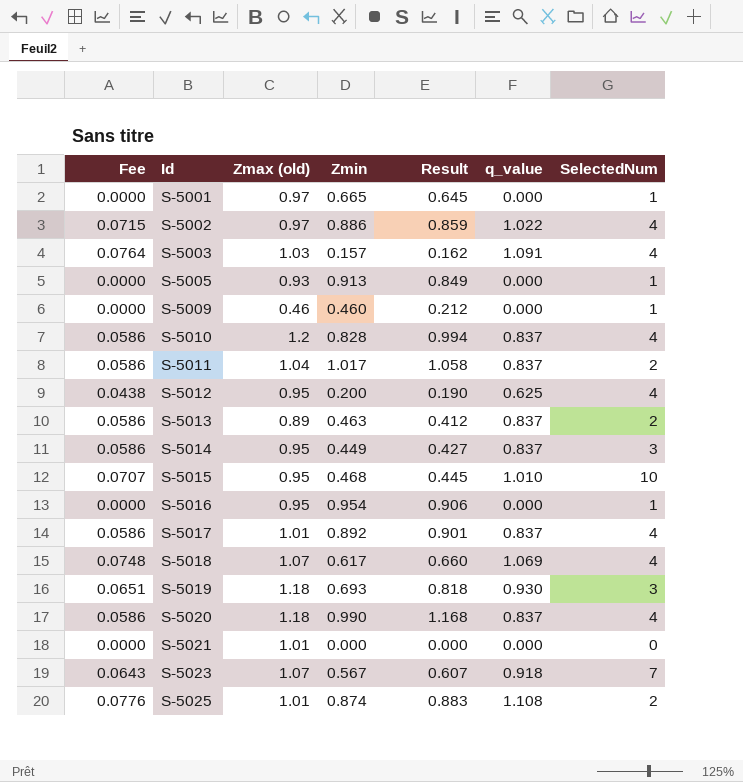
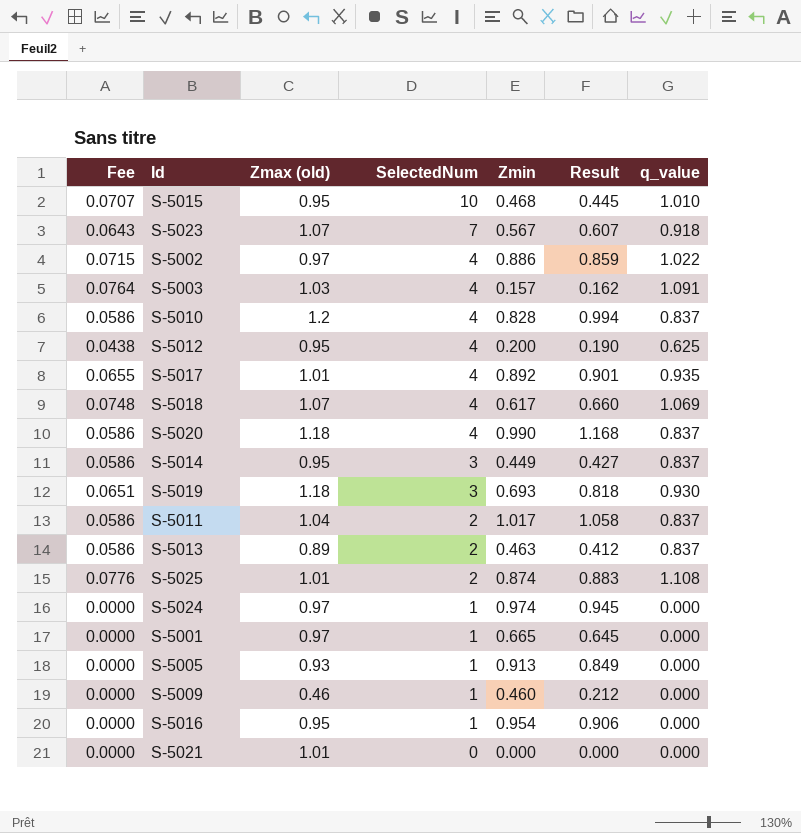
row order: Id ascending -> SelectedNum descending
column SelectedNum | position: 7 -> 4
S-5017 | Fee: 0.0586 -> 0.0655
S-5017 | q_value: 0.837 -> 0.935
row S-5024: none -> 0.0000 | 0.97 | 1 | 0.974 | 0.945 | 0.000

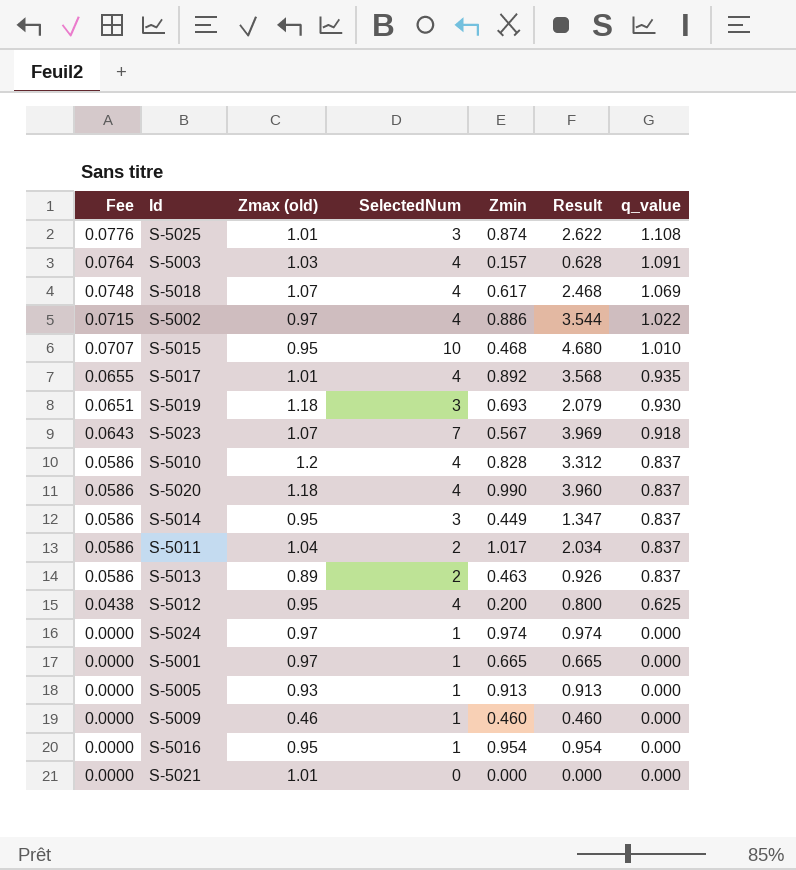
row order: SelectedNum descending -> Fee descending
column Result | formula: [Zmax (old)] * [Zmin] -> [SelectedNum] * [Zmin]
S-5025 | SelectedNum: 2 -> 3

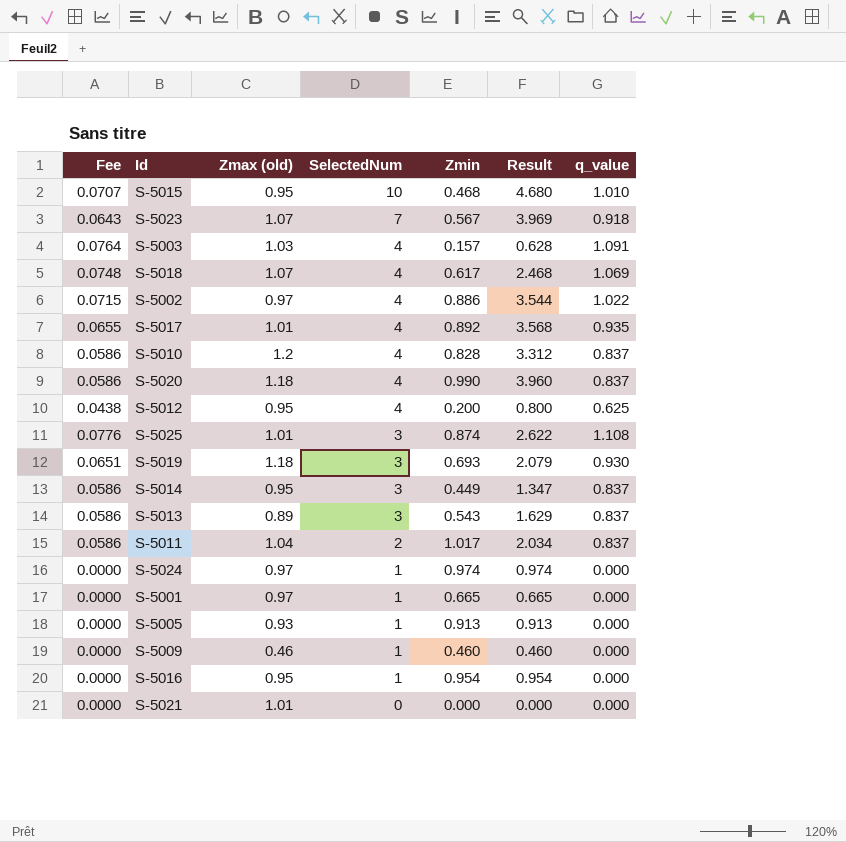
row order: Fee descending -> SelectedNum descending
S-5013 | SelectedNum: 2 -> 3
S-5013 | Zmin: 0.463 -> 0.543
S-5013 | Result: 0.926 -> 1.629

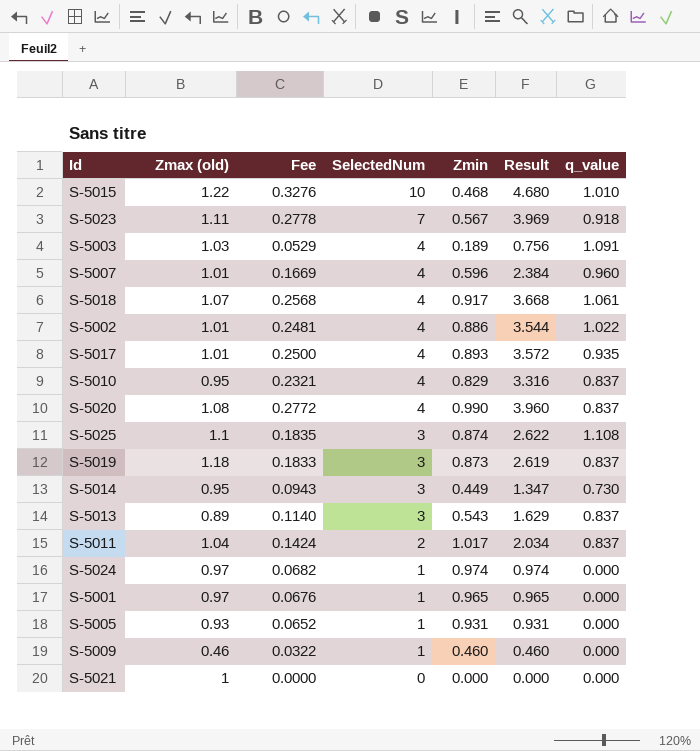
column Fee | formula: [q_value] * 0.07 -> [Result] * 0.07
column Fee | position: 1 -> 3
row S-5012: 0.0438 | 0.95 | 4 | 0.200 | 0.800 | 0.625 -> none
row S-5016: 0.0000 | 0.95 | 1 | 0.954 | 0.954 | 0.000 -> none
S-5015 | Zmax (old): 0.95 -> 1.22
S-5023 | Zmax (old): 1.07 -> 1.11
S-5003 | Zmin: 0.157 -> 0.189
S-5003 | Result: 0.628 -> 0.756
row S-5007: none -> 1.01 | 0.1669 | 4 | 0.596 | 2.384 | 0.960
S-5018 | Zmin: 0.617 -> 0.917
S-5018 | Result: 2.468 -> 3.668
S-5018 | q_value: 1.069 -> 1.061
S-5002 | Zmax (old): 0.97 -> 1.01
S-5017 | Zmin: 0.892 -> 0.893
S-5017 | Result: 3.568 -> 3.572
S-5010 | Zmax (old): 1.2 -> 0.95
S-5010 | Zmin: 0.828 -> 0.829
S-5010 | Result: 3.312 -> 3.316
S-5020 | Zmax (old): 1.18 -> 1.08
S-5025 | Zmax (old): 1.01 -> 1.1
S-5019 | Zmin: 0.693 -> 0.873
S-5019 | Result: 2.079 -> 2.619
S-5019 | q_value: 0.930 -> 0.837
S-5014 | q_value: 0.837 -> 0.730
S-5001 | Zmin: 0.665 -> 0.965
S-5001 | Result: 0.665 -> 0.965
S-5005 | Zmin: 0.913 -> 0.931
S-5005 | Result: 0.913 -> 0.931
S-5021 | Zmax (old): 1.01 -> 1

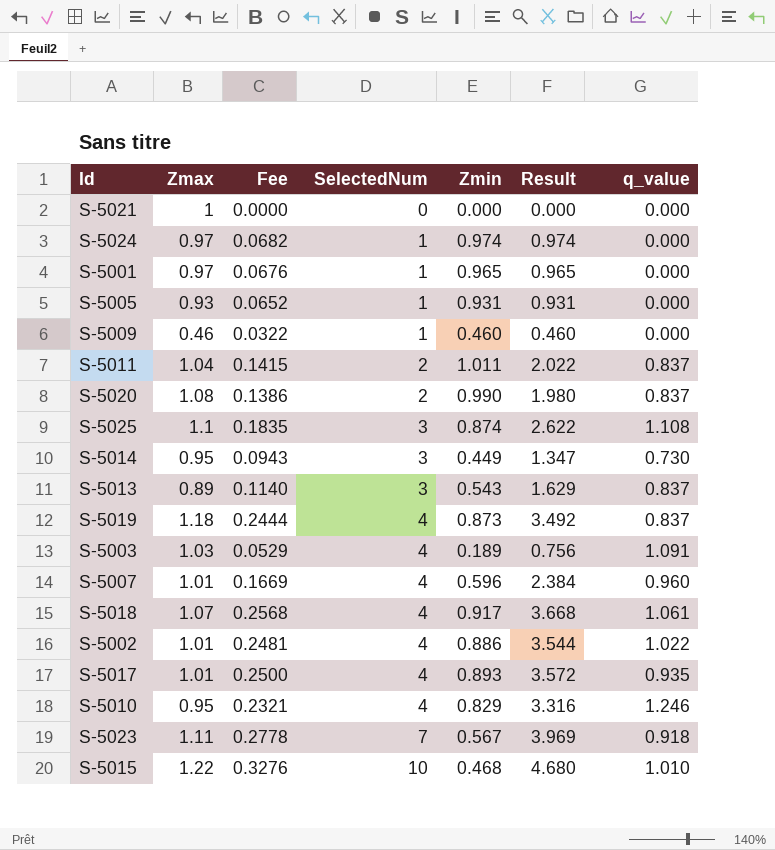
row order: SelectedNum descending -> SelectedNum ascending
column name: Zmax (old) -> Zmax
S-5011 | Fee: 0.1424 -> 0.1415
S-5011 | Zmin: 1.017 -> 1.011
S-5011 | Result: 2.034 -> 2.022
S-5020 | Fee: 0.2772 -> 0.1386
S-5020 | SelectedNum: 4 -> 2
S-5020 | Result: 3.960 -> 1.980
S-5019 | Fee: 0.1833 -> 0.2444
S-5019 | SelectedNum: 3 -> 4
S-5019 | Result: 2.619 -> 3.492
S-5010 | q_value: 0.837 -> 1.246

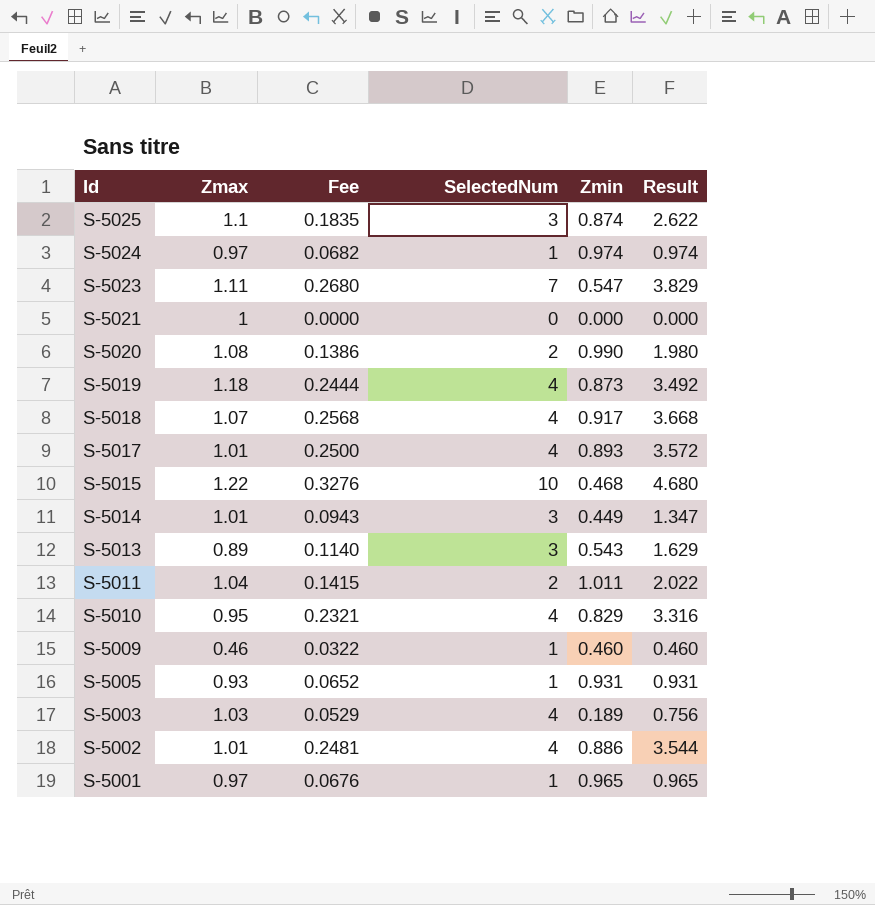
row order: SelectedNum ascending -> Id descending
column q_value | position: 7 -> none
row S-5007: 1.01 | 0.1669 | 4 | 0.596 | 2.384 | 0.960 -> none
S-5023 | Fee: 0.2778 -> 0.2680
S-5023 | Zmin: 0.567 -> 0.547
S-5023 | Result: 3.969 -> 3.829
S-5014 | Zmax: 0.95 -> 1.01

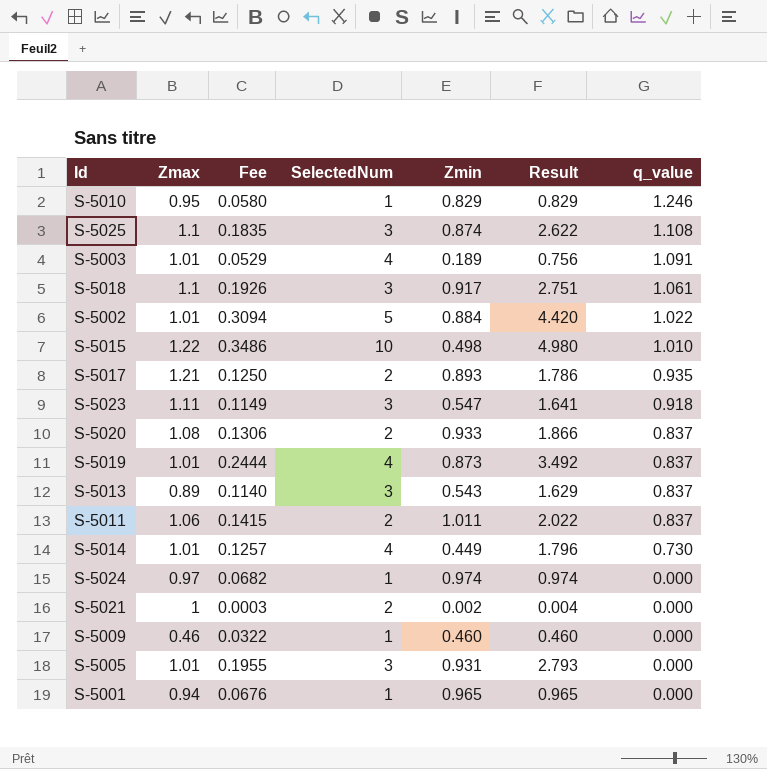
row order: Id descending -> q_value descending
column q_value | position: none -> 7
S-5010 | Fee: 0.2321 -> 0.0580
S-5010 | SelectedNum: 4 -> 1
S-5010 | Result: 3.316 -> 0.829
S-5003 | Zmax: 1.03 -> 1.01
S-5018 | Zmax: 1.07 -> 1.1
S-5018 | Fee: 0.2568 -> 0.1926
S-5018 | SelectedNum: 4 -> 3
S-5018 | Result: 3.668 -> 2.751
S-5002 | Fee: 0.2481 -> 0.3094
S-5002 | SelectedNum: 4 -> 5
S-5002 | Zmin: 0.886 -> 0.884
S-5002 | Result: 3.544 -> 4.420
S-5015 | Fee: 0.3276 -> 0.3486
S-5015 | Zmin: 0.468 -> 0.498
S-5015 | Result: 4.680 -> 4.980
S-5017 | Zmax: 1.01 -> 1.21
S-5017 | Fee: 0.2500 -> 0.1250
S-5017 | SelectedNum: 4 -> 2
S-5017 | Result: 3.572 -> 1.786
S-5023 | Fee: 0.2680 -> 0.1149
S-5023 | SelectedNum: 7 -> 3
S-5023 | Result: 3.829 -> 1.641
S-5020 | Fee: 0.1386 -> 0.1306
S-5020 | Zmin: 0.990 -> 0.933
S-5020 | Result: 1.980 -> 1.866
S-5019 | Zmax: 1.18 -> 1.01
S-5011 | Zmax: 1.04 -> 1.06
S-5014 | Fee: 0.0943 -> 0.1257
S-5014 | SelectedNum: 3 -> 4
S-5014 | Result: 1.347 -> 1.796
S-5021 | Fee: 0.0000 -> 0.0003
S-5021 | SelectedNum: 0 -> 2
S-5021 | Zmin: 0.000 -> 0.002
S-5021 | Result: 0.000 -> 0.004
S-5005 | Zmax: 0.93 -> 1.01
S-5005 | Fee: 0.0652 -> 0.1955
S-5005 | SelectedNum: 1 -> 3
S-5005 | Result: 0.931 -> 2.793
S-5001 | Zmax: 0.97 -> 0.94

